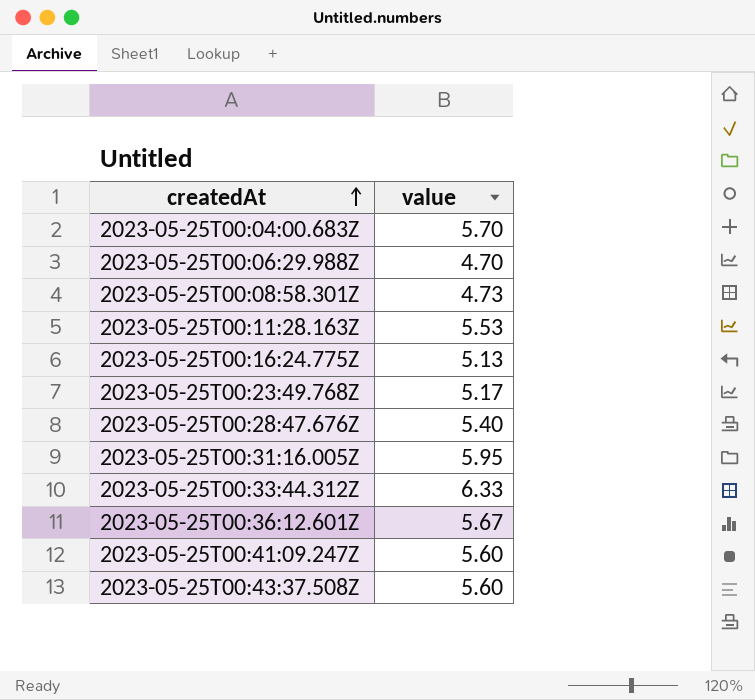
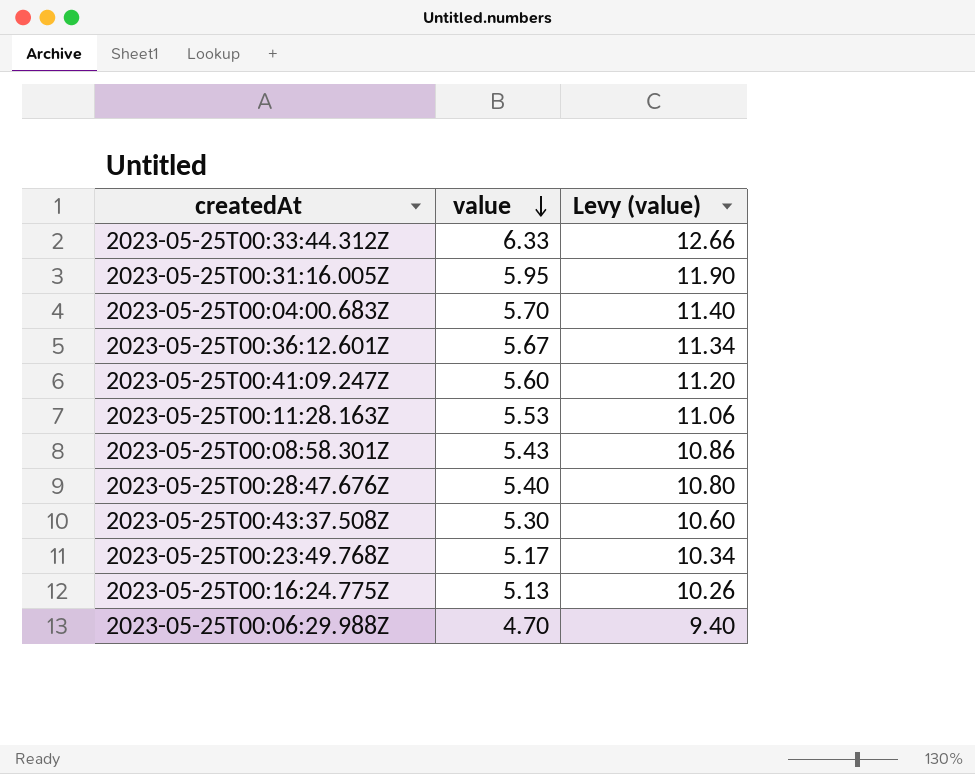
row order: createdAt ascending -> value descending
column Levy (value) | formula: none -> [value] * 2
2023-05-25T00:08:58.301Z | value: 4.73 -> 5.43
2023-05-25T00:43:37.508Z | value: 5.60 -> 5.30

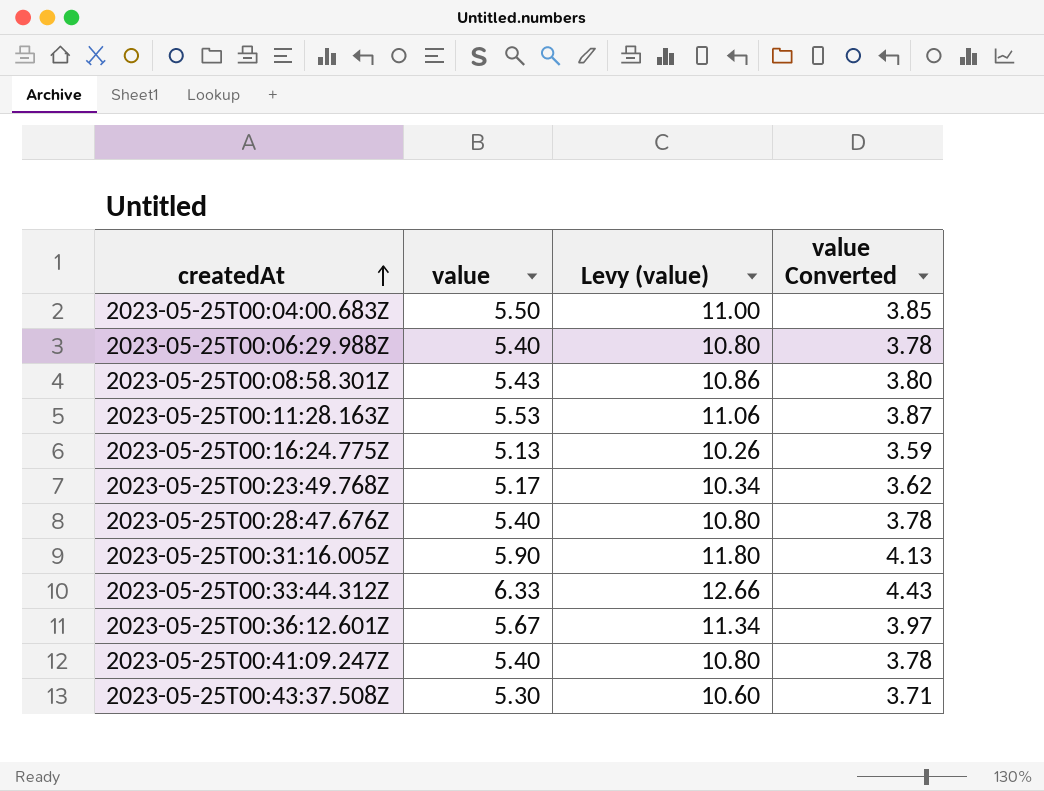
row order: value descending -> createdAt ascending
column value Converted | formula: none -> [value] * 0.7
2023-05-25T00:04:00.683Z | value: 5.70 -> 5.50
2023-05-25T00:04:00.683Z | Levy (value): 11.40 -> 11.00
2023-05-25T00:06:29.988Z | value: 4.70 -> 5.40
2023-05-25T00:06:29.988Z | Levy (value): 9.40 -> 10.80
2023-05-25T00:31:16.005Z | value: 5.95 -> 5.90
2023-05-25T00:31:16.005Z | Levy (value): 11.90 -> 11.80
2023-05-25T00:41:09.247Z | value: 5.60 -> 5.40
2023-05-25T00:41:09.247Z | Levy (value): 11.20 -> 10.80

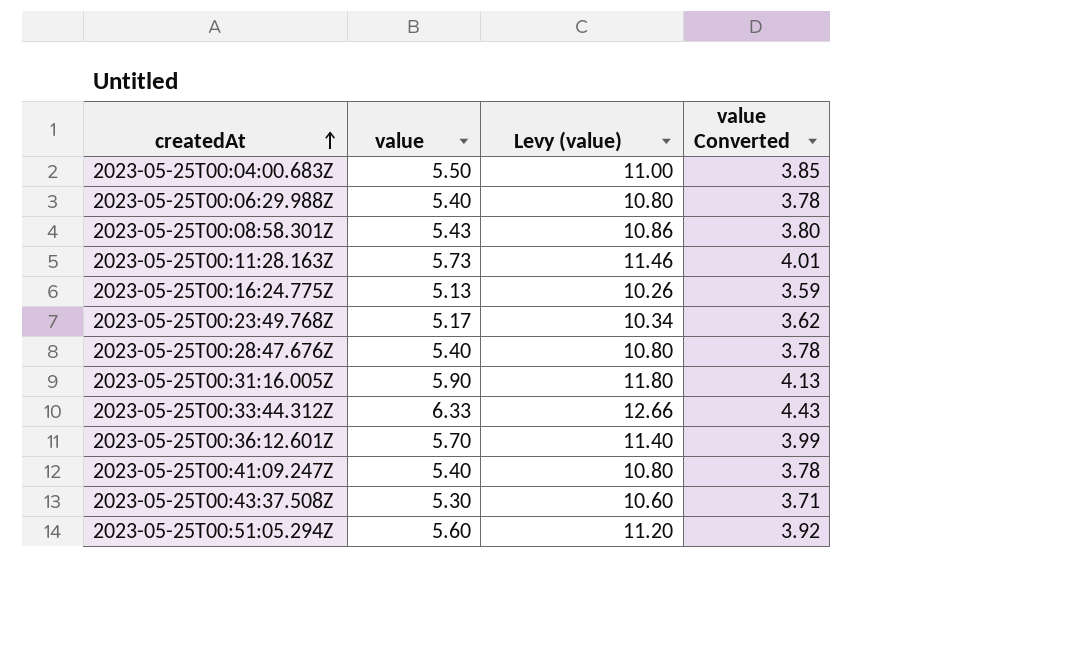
2023-05-25T00:11:28.163Z | value: 5.53 -> 5.73
2023-05-25T00:11:28.163Z | Levy (value): 11.06 -> 11.46
2023-05-25T00:11:28.163Z | value Converted: 3.87 -> 4.01
2023-05-25T00:36:12.601Z | value: 5.67 -> 5.70
2023-05-25T00:36:12.601Z | Levy (value): 11.34 -> 11.40
2023-05-25T00:36:12.601Z | value Converted: 3.97 -> 3.99
row 2023-05-25T00:51:05.294Z: none -> 5.60 | 11.20 | 3.92

